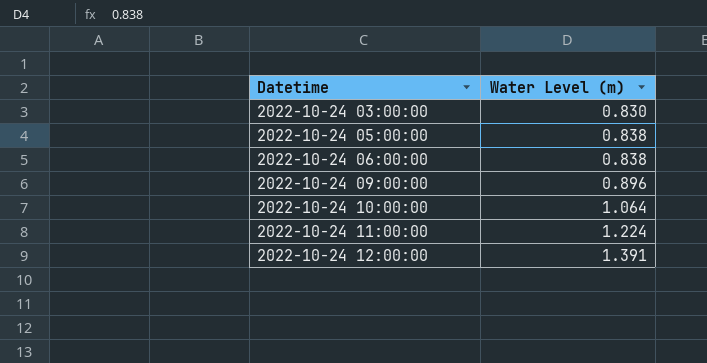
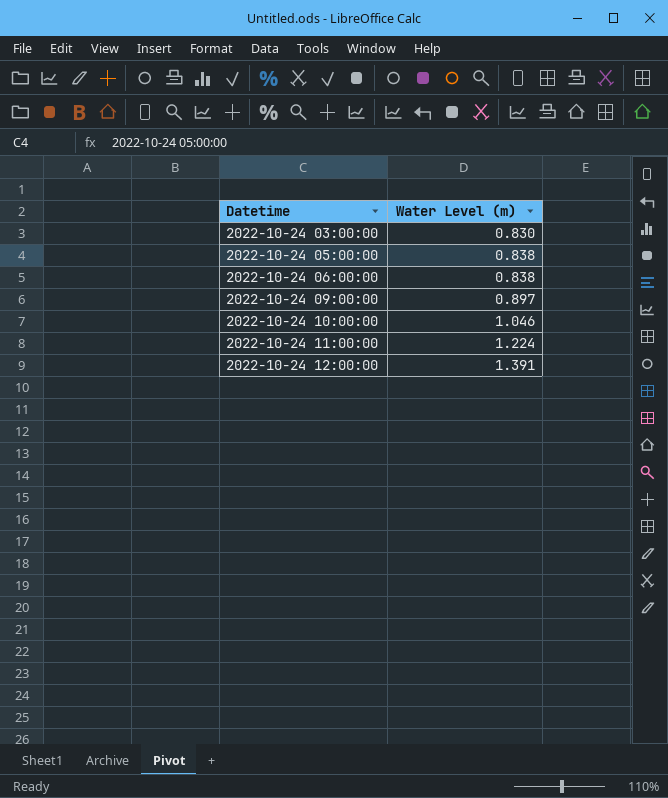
2022-10-24 09:00:00 | Water Level (m): 0.896 -> 0.897
2022-10-24 10:00:00 | Water Level (m): 1.064 -> 1.046

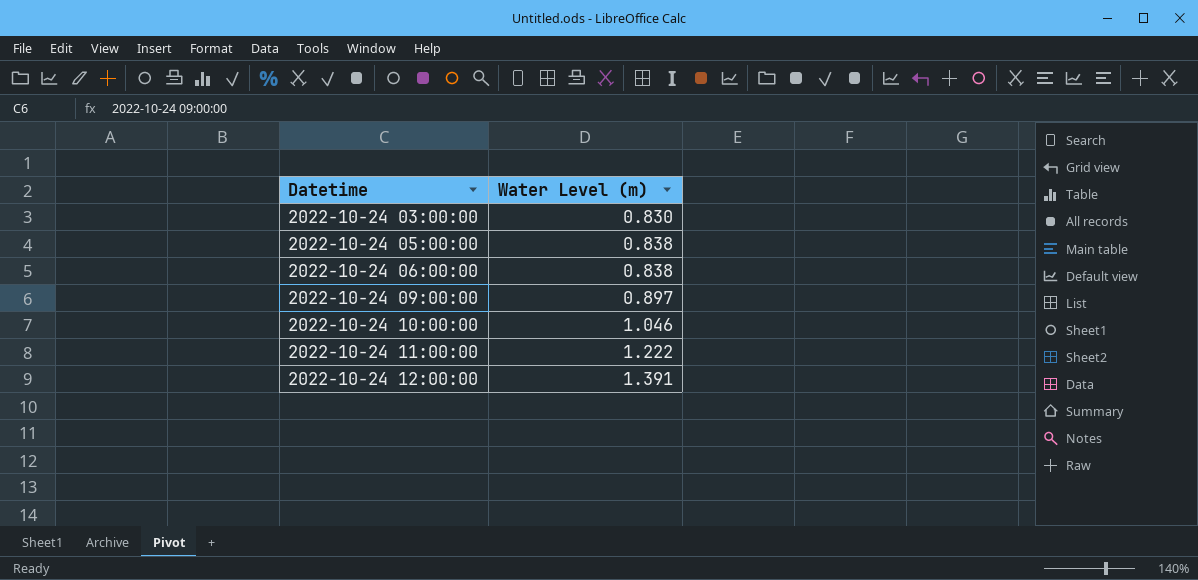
2022-10-24 11:00:00 | Water Level (m): 1.224 -> 1.222

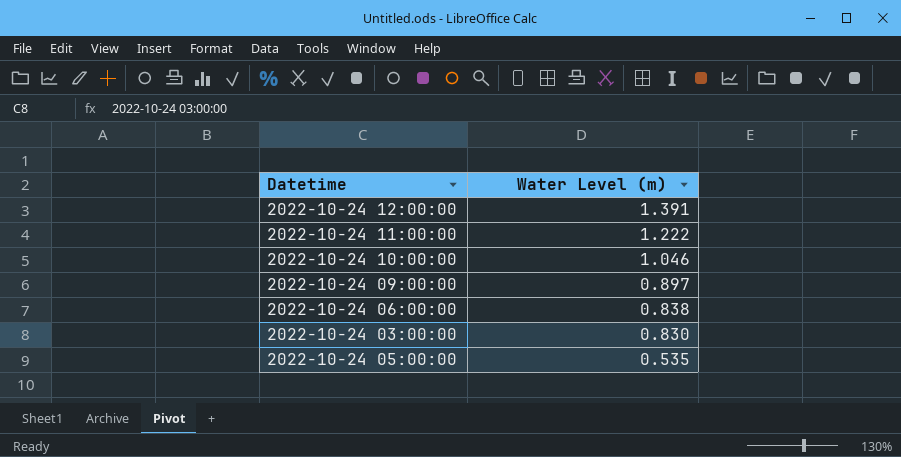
row order: Datetime ascending -> Water Level (m) descending
2022-10-24 05:00:00 | Water Level (m): 0.838 -> 0.535

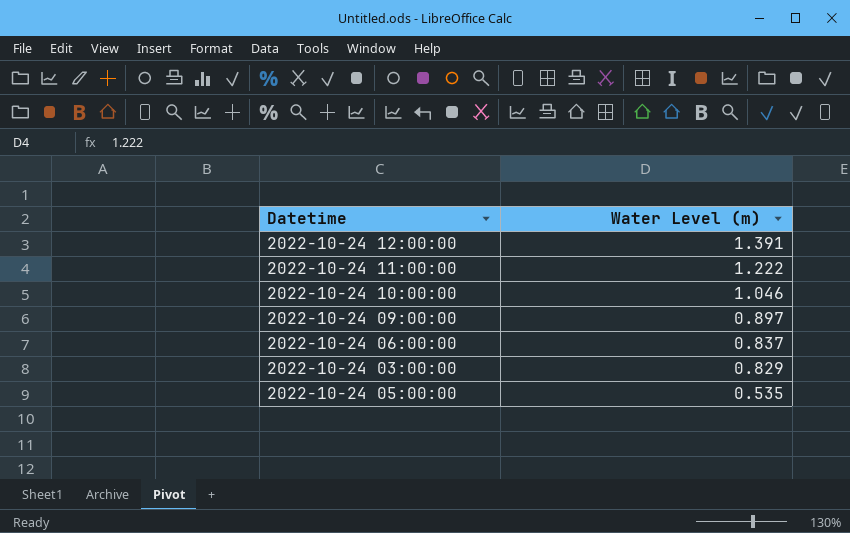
2022-10-24 06:00:00 | Water Level (m): 0.838 -> 0.837
2022-10-24 03:00:00 | Water Level (m): 0.830 -> 0.829

